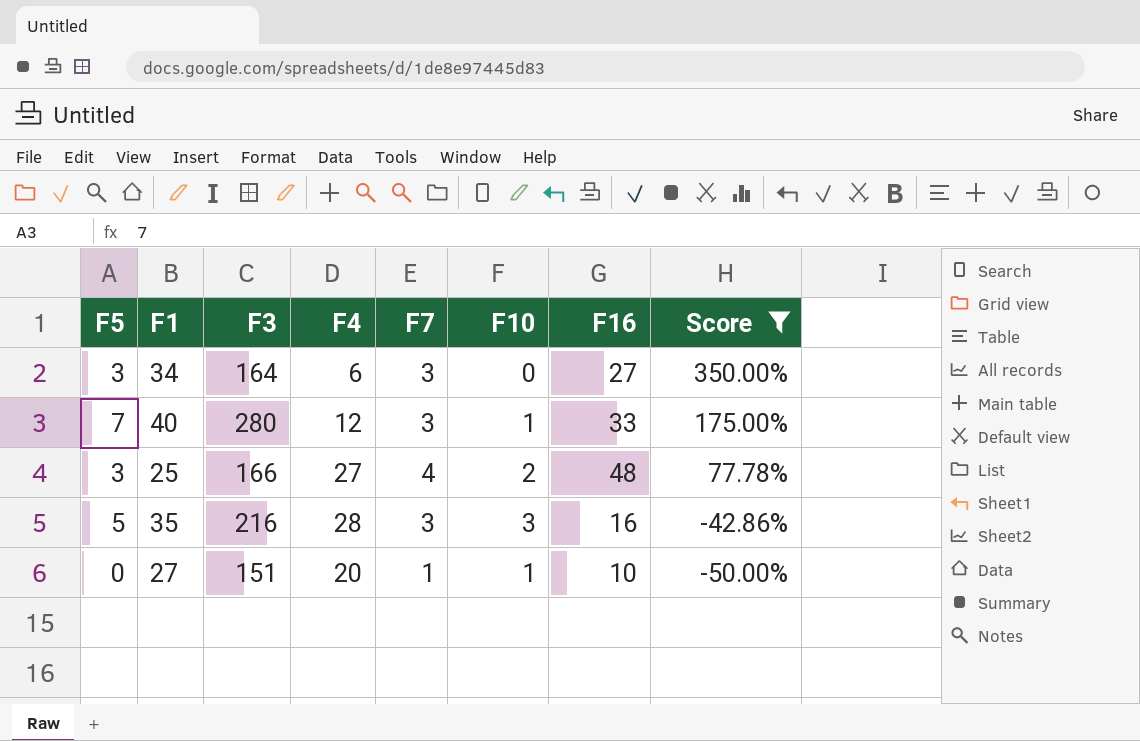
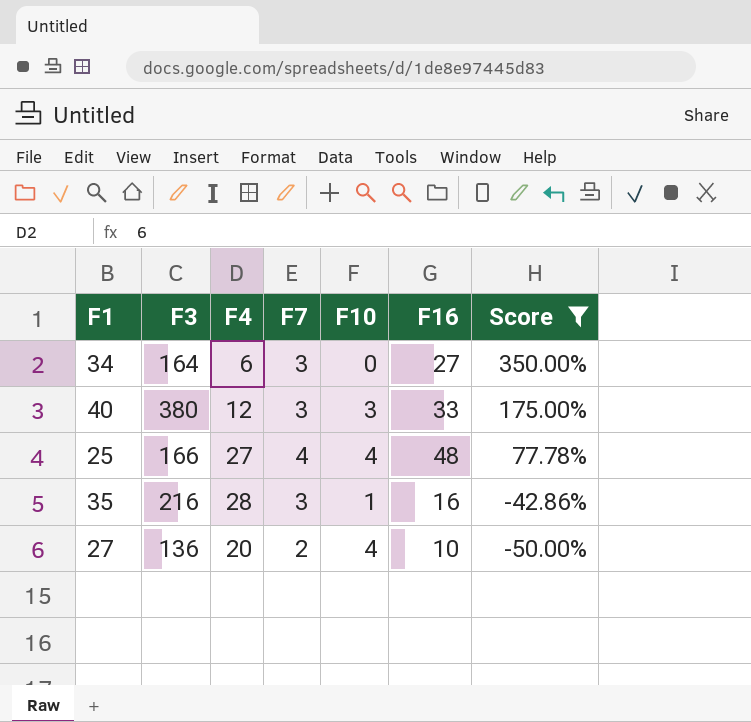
column F5 | position: 1 -> none
40 | F3: 280 -> 380
40 | F10: 1 -> 3
25 | F10: 2 -> 4
35 | F10: 3 -> 1
27 | F3: 151 -> 136
27 | F7: 1 -> 2
27 | F10: 1 -> 4

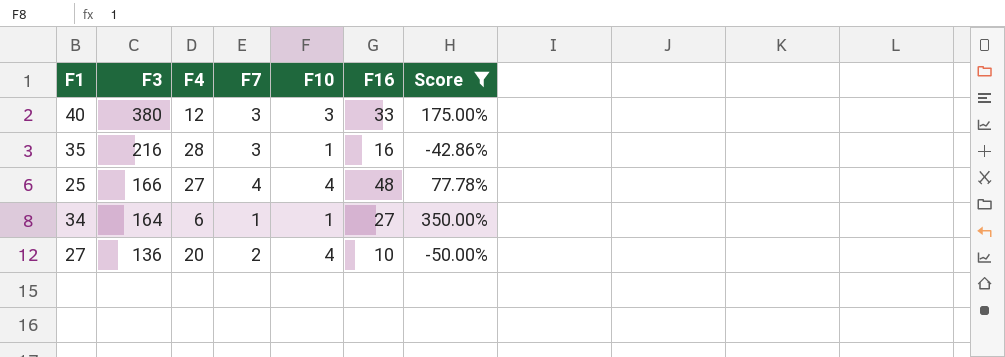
row order: Score descending -> F3 descending
34 | F7: 3 -> 1
34 | F10: 0 -> 1

